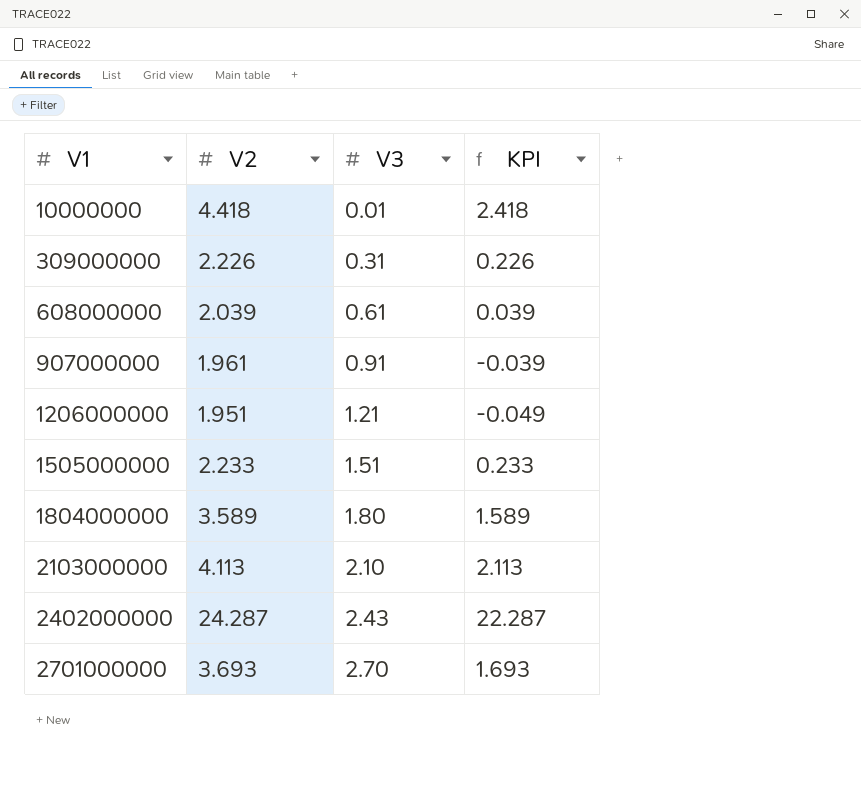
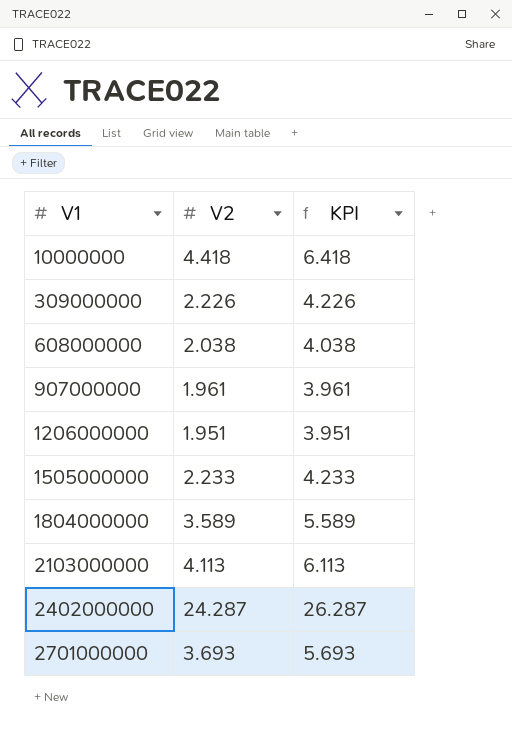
column V3 | position: 3 -> none
column KPI | formula: [V2] - 2 -> [V2] + 2
608000000 | V2: 2.039 -> 2.038

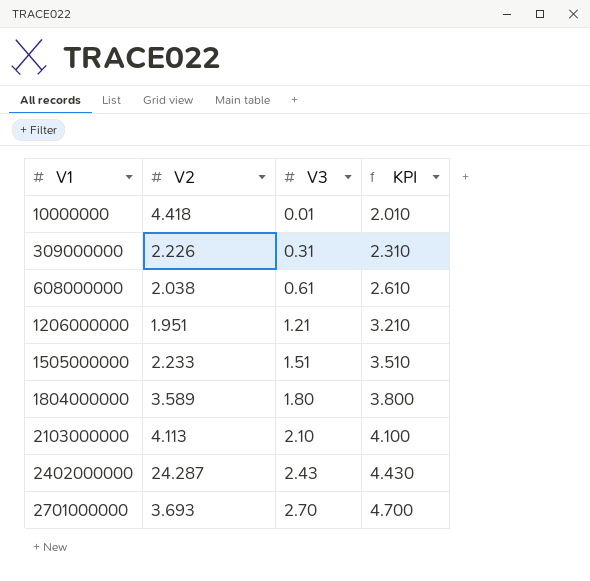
column V3 | position: none -> 3
column KPI | formula: [V2] + 2 -> [V3] + 2
row 907000000: 1.961 | 3.961 -> none

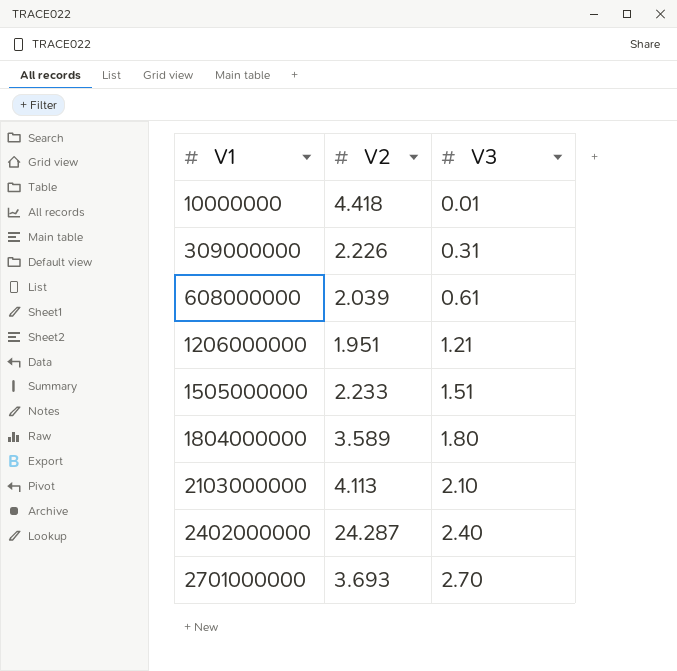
column KPI | formula: [V3] + 2 -> none
608000000 | V2: 2.038 -> 2.039
2402000000 | V3: 2.43 -> 2.40

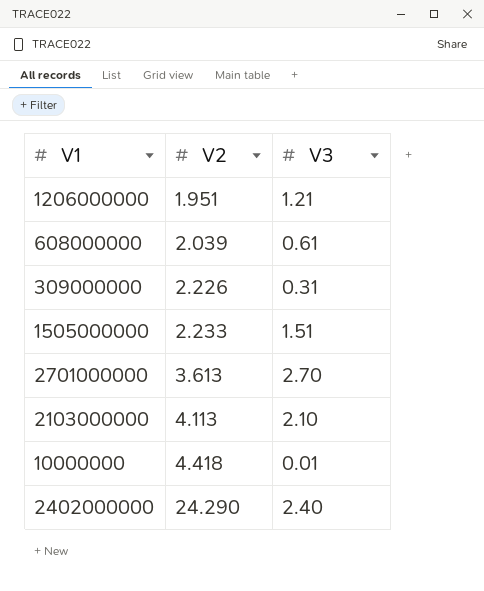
row order: V1 ascending -> V2 ascending
row 1804000000: 3.589 | 1.80 -> none
2701000000 | V2: 3.693 -> 3.613
2402000000 | V2: 24.287 -> 24.290

